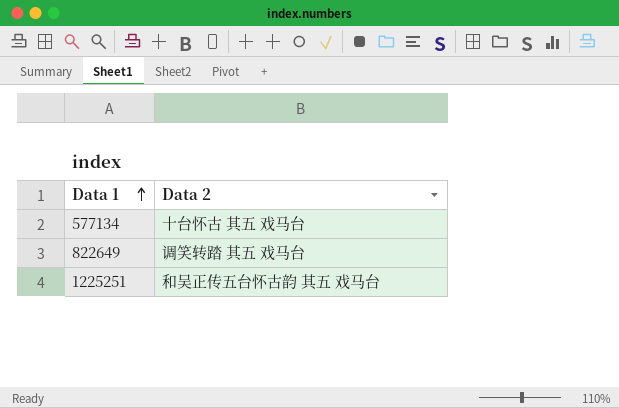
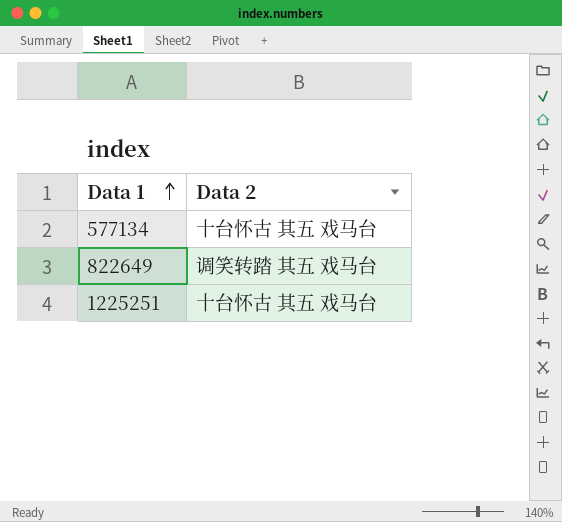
1225251 | Data 2: 和吴正传五台怀古韵 其五 戏马台 -> 十台怀古 其五 戏马台

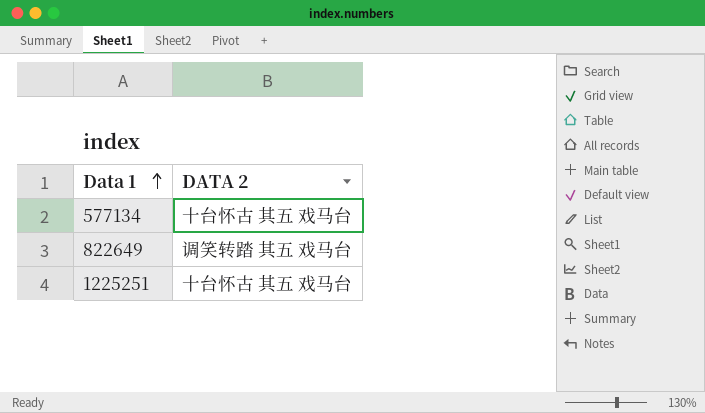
column name: Data 2 -> DATA 2

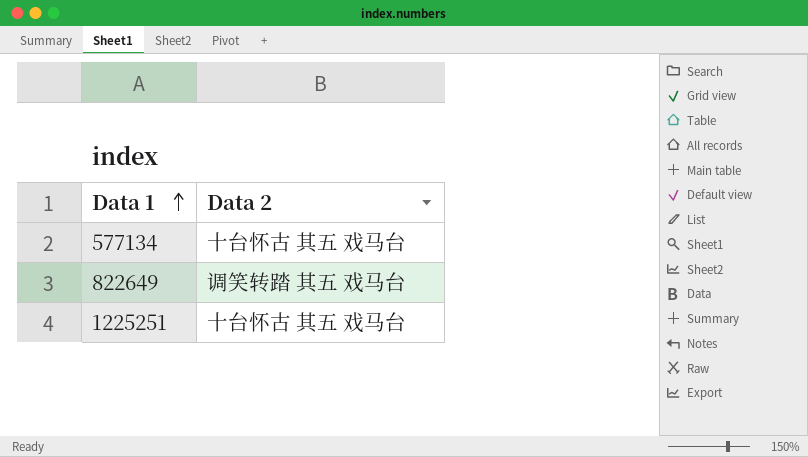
column name: DATA 2 -> Data 2

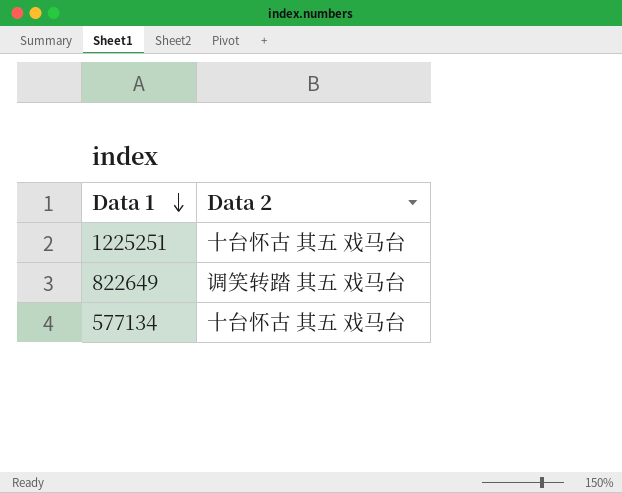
row order: Data 1 ascending -> Data 1 descending

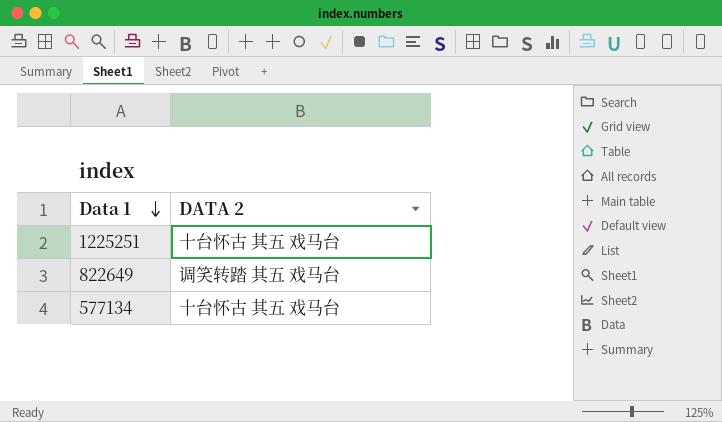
column name: Data 2 -> DATA 2

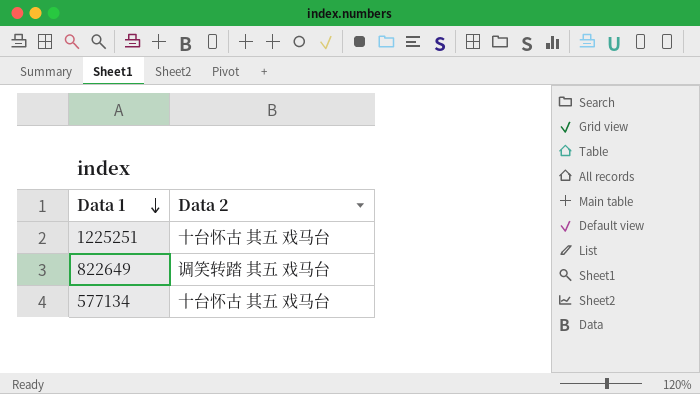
column name: DATA 2 -> Data 2

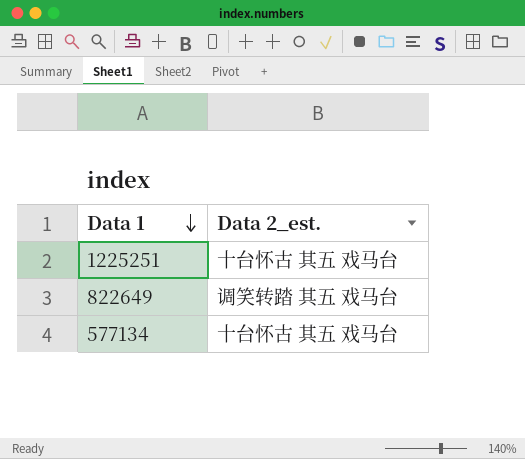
column name: Data 2 -> Data 2_est.

